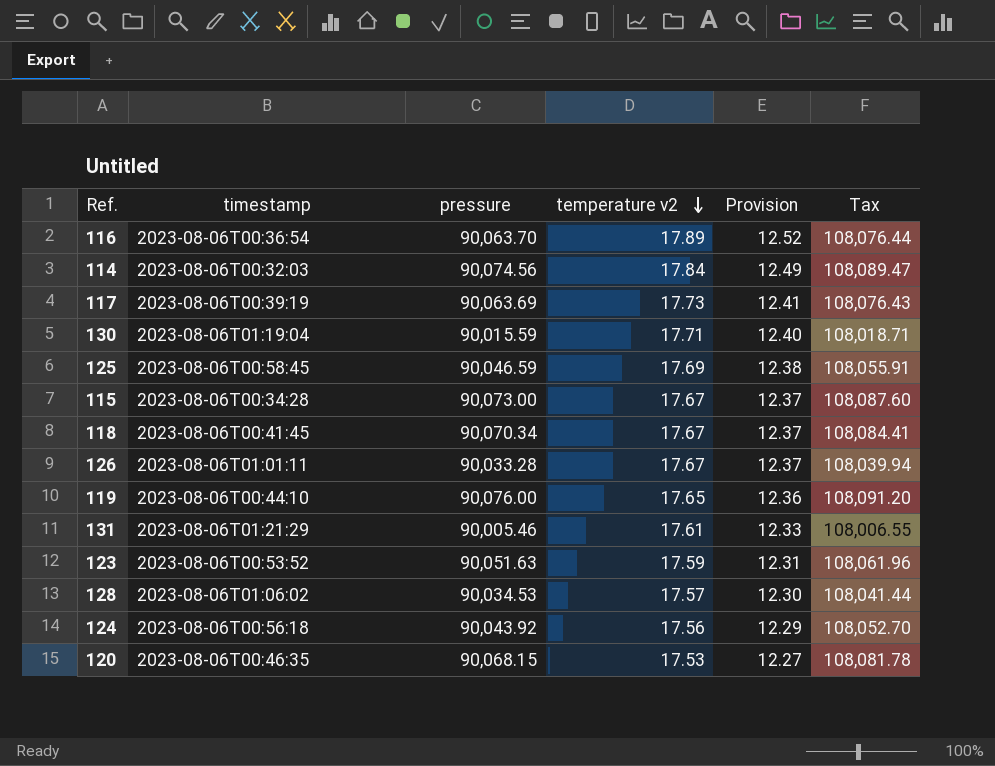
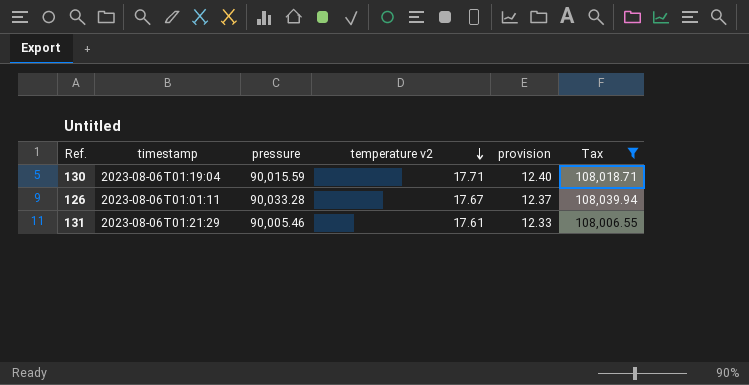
filter: none -> Tax <= 108,039.94
column name: Provision -> provision

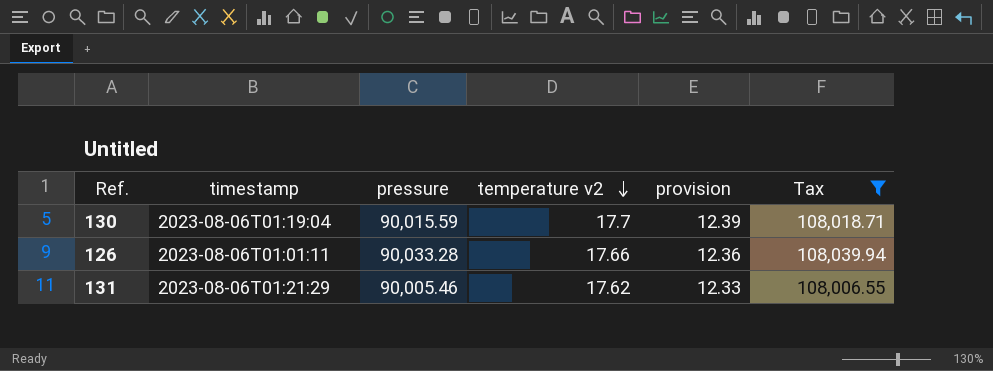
130 | temperature v2: 17.71 -> 17.7
130 | provision: 12.40 -> 12.39
126 | temperature v2: 17.67 -> 17.66
126 | provision: 12.37 -> 12.36
131 | temperature v2: 17.61 -> 17.62

